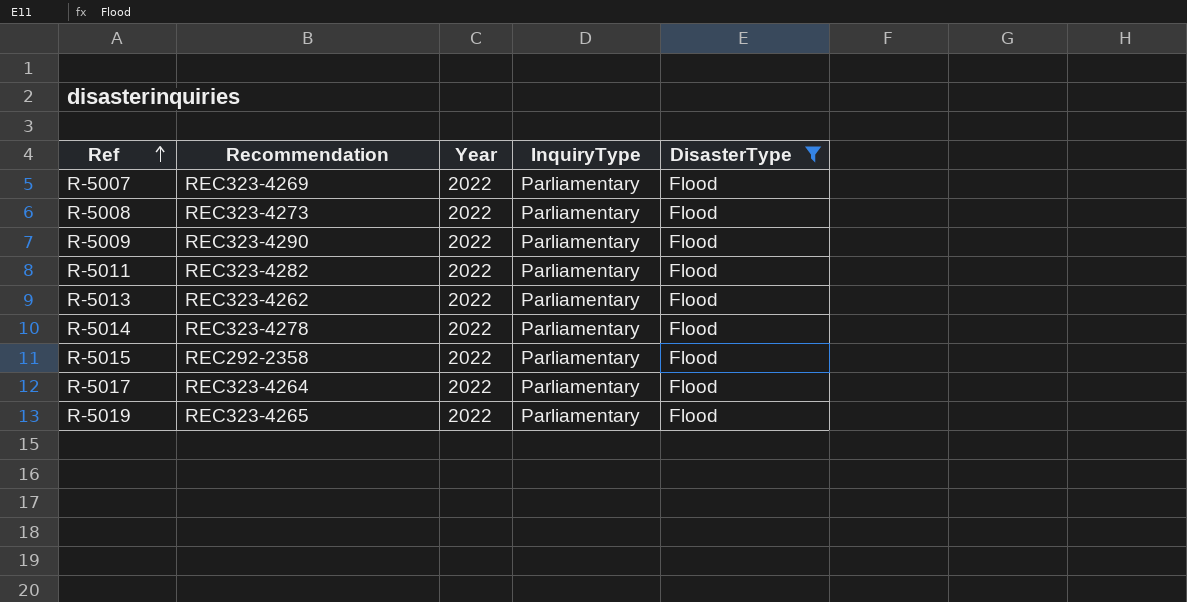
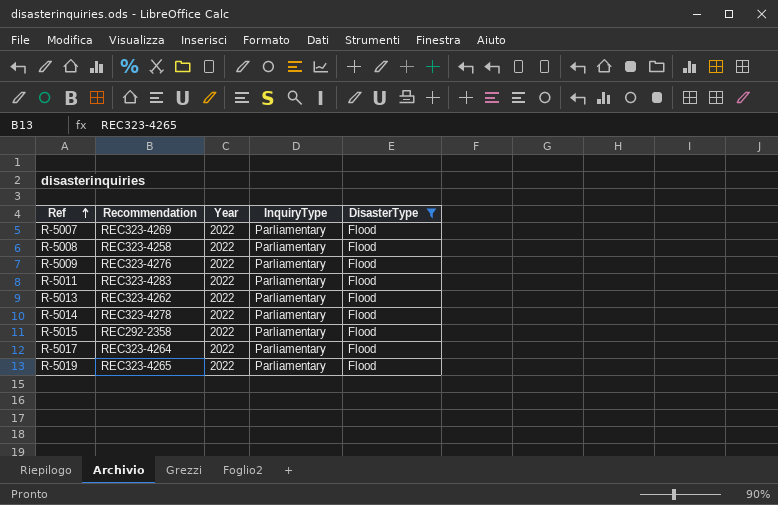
R-5008 | Recommendation: REC323-4273 -> REC323-4258
R-5009 | Recommendation: REC323-4290 -> REC323-4276
R-5011 | Recommendation: REC323-4282 -> REC323-4283

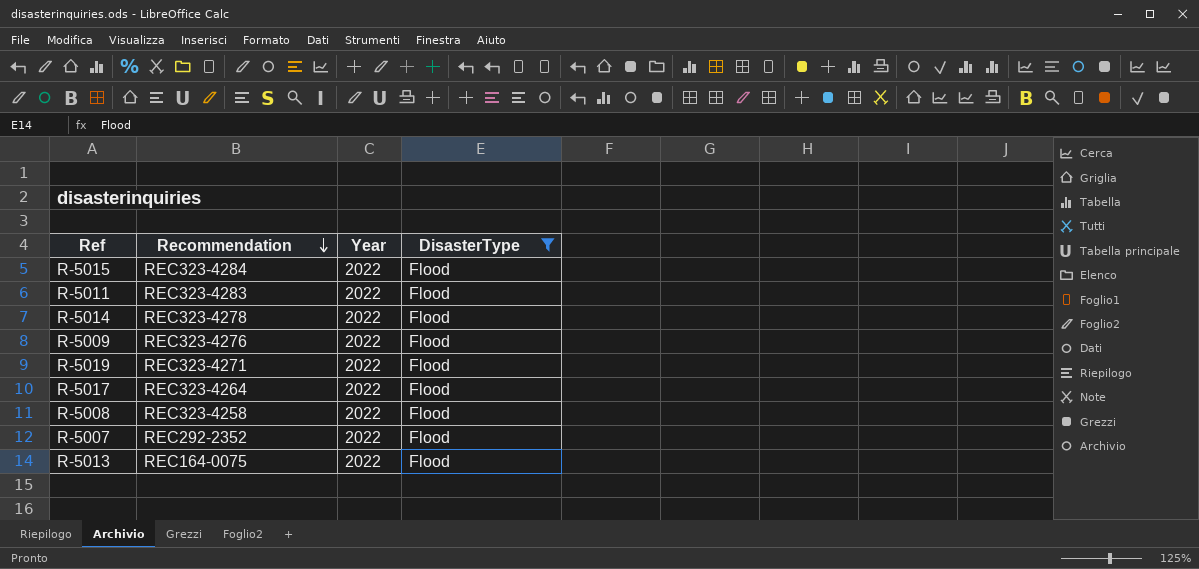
row order: Ref ascending -> Recommendation descending
column InquiryType | position: 4 -> none
R-5015 | Recommendation: REC292-2358 -> REC323-4284
R-5019 | Recommendation: REC323-4265 -> REC323-4271
R-5007 | Recommendation: REC323-4269 -> REC292-2352
R-5013 | Recommendation: REC323-4262 -> REC164-0075

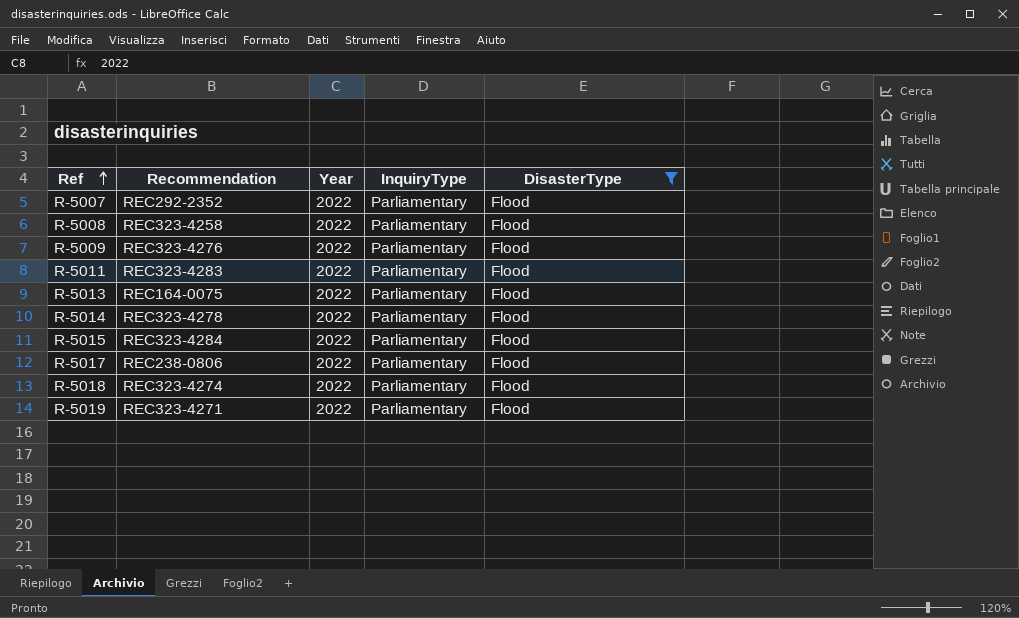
row order: Recommendation descending -> Ref ascending
column InquiryType | position: none -> 4
R-5017 | Recommendation: REC323-4264 -> REC238-0806
row R-5018: none -> REC323-4274 | 2022 | Parliamentary | Flood

